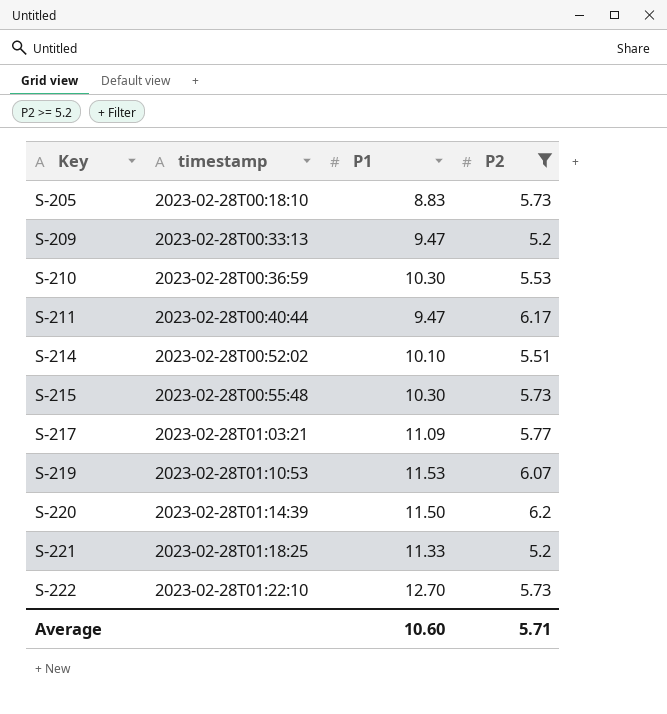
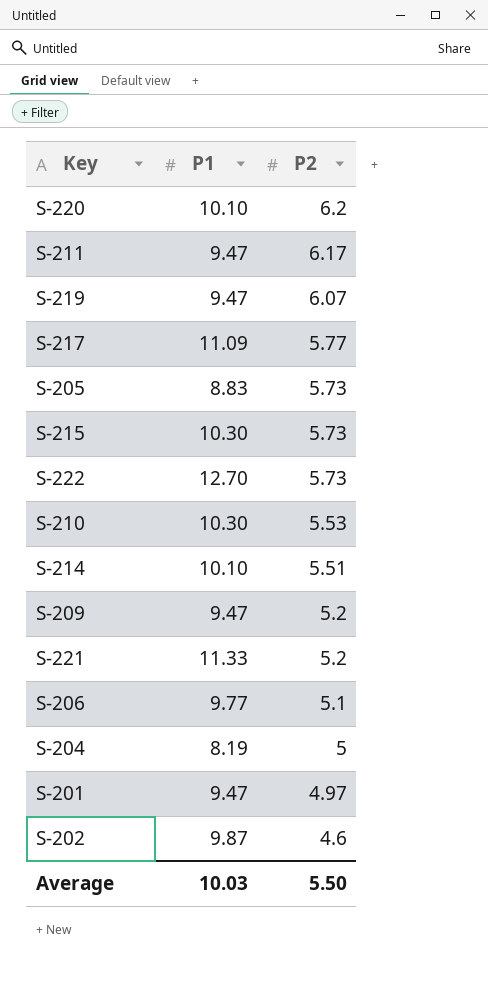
filter: P2 >= 5.2 -> none
row order: Key ascending -> P2 descending
column timestamp | position: 2 -> none
S-220 | P1: 11.50 -> 10.10
S-219 | P1: 11.53 -> 9.47
Average | P1: 10.60 -> 10.03
Average | P2: 5.71 -> 5.50

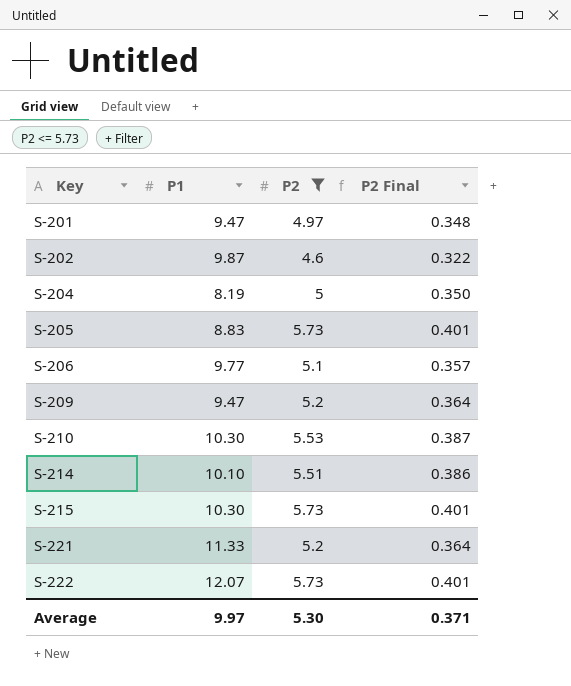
filter: none -> P2 <= 5.73
row order: P2 descending -> Key ascending
column P2 Final | formula: none -> [P2] * 0.07
S-222 | P1: 12.70 -> 12.07
Average | P1: 10.03 -> 9.97
Average | P2: 5.50 -> 5.30

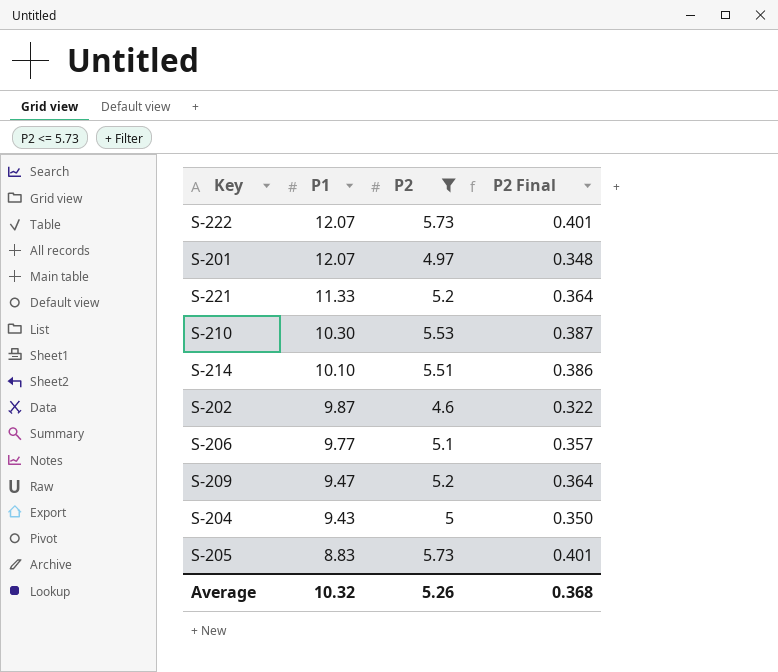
row order: Key ascending -> P1 descending
row S-215: 10.30 | 5.73 | 0.401 -> none
S-201 | P1: 9.47 -> 12.07
S-204 | P1: 8.19 -> 9.43
Average | P1: 9.97 -> 10.32
Average | P2: 5.30 -> 5.26
Average | P2 Final: 0.371 -> 0.368

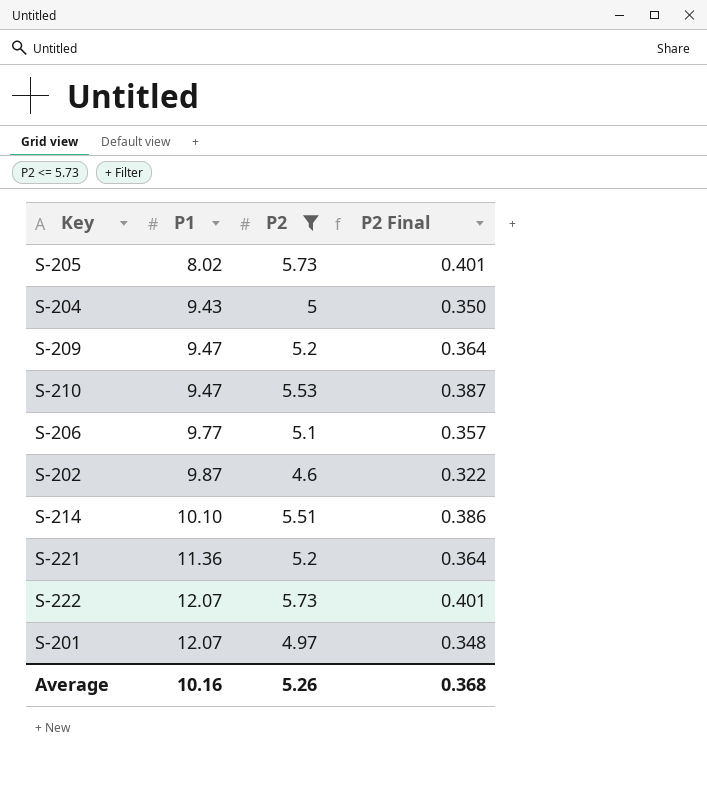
row order: P1 descending -> P1 ascending
S-205 | P1: 8.83 -> 8.02
S-210 | P1: 10.30 -> 9.47
S-221 | P1: 11.33 -> 11.36
Average | P1: 10.32 -> 10.16

